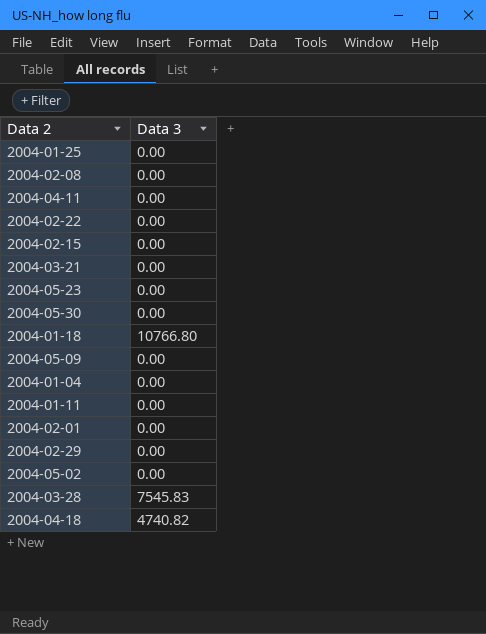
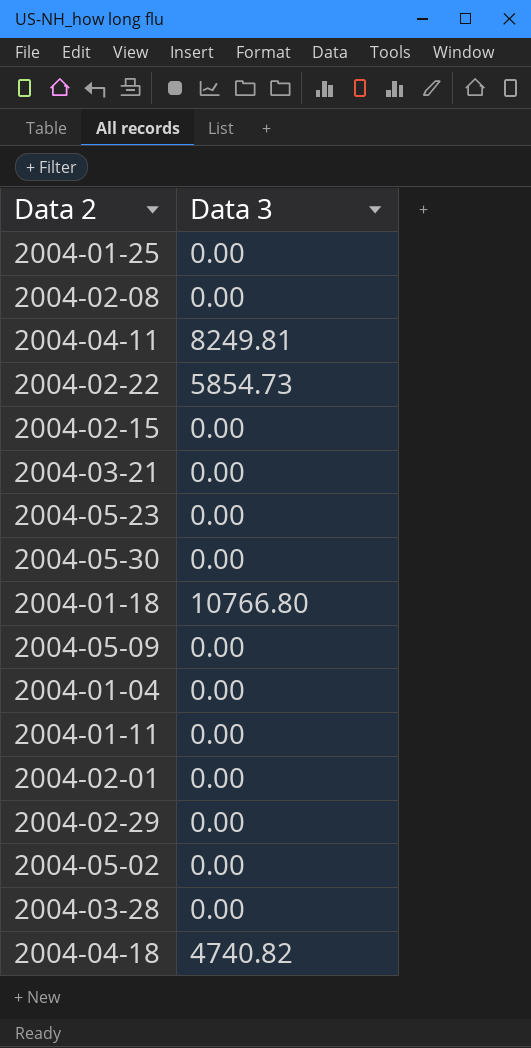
2004-04-11 | Data 3: 0.00 -> 8249.81
2004-02-22 | Data 3: 0.00 -> 5854.73
2004-03-28 | Data 3: 7545.83 -> 0.00

